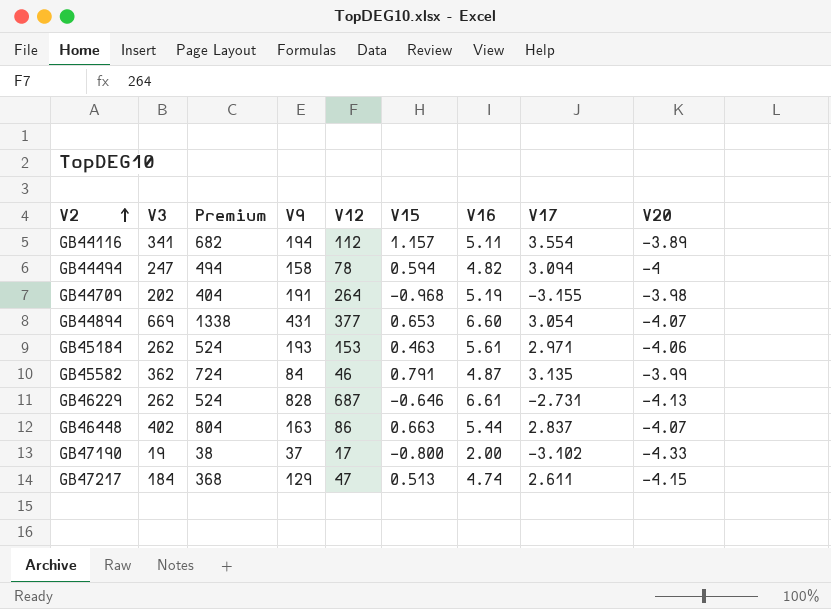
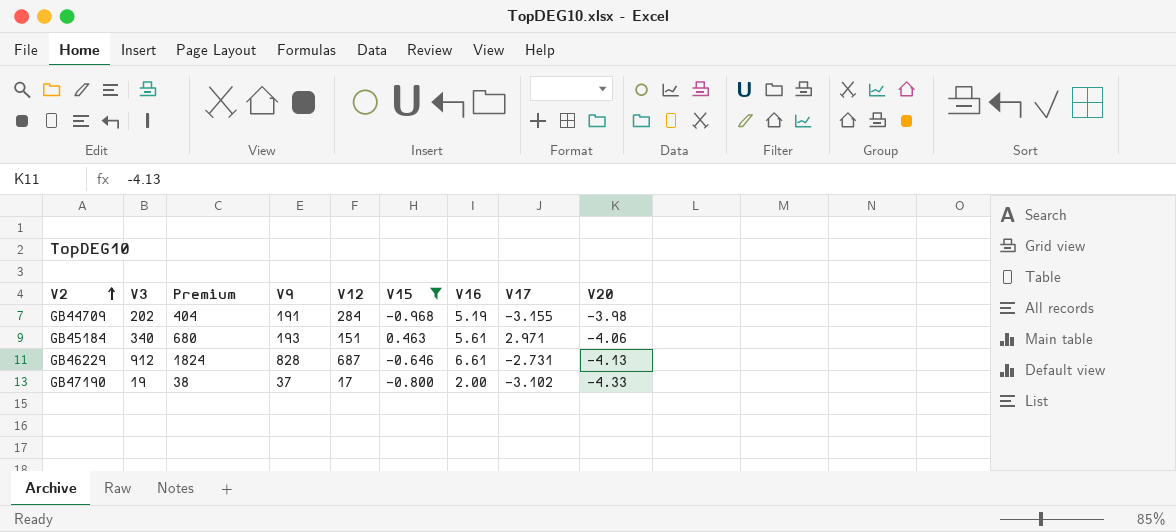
filter: none -> V15 <= 0.463
GB44709 | V12: 264 -> 284
GB45184 | V3: 262 -> 340
GB45184 | Premium: 524 -> 680
GB45184 | V12: 153 -> 151
GB46229 | V3: 262 -> 912
GB46229 | Premium: 524 -> 1824

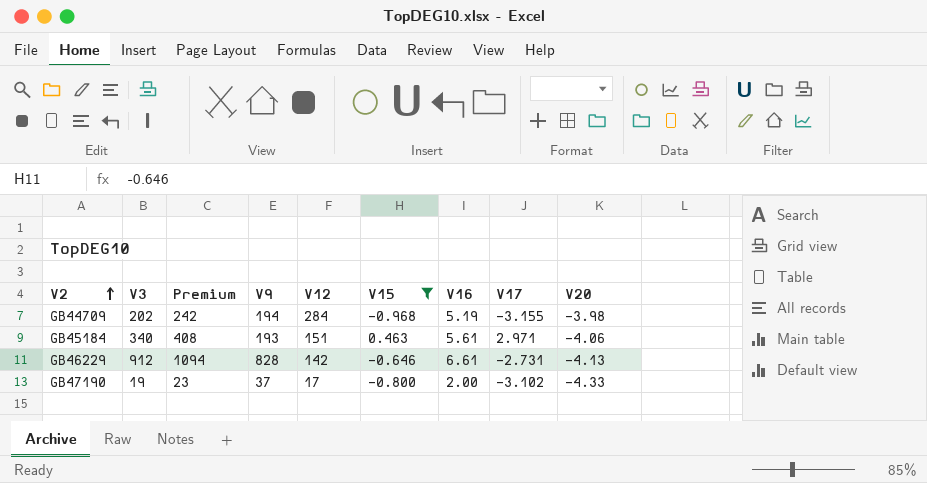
column Premium | formula: [V3] * 2 -> [V3] * 1.2
GB44709 | V9: 191 -> 194
GB46229 | V12: 687 -> 142

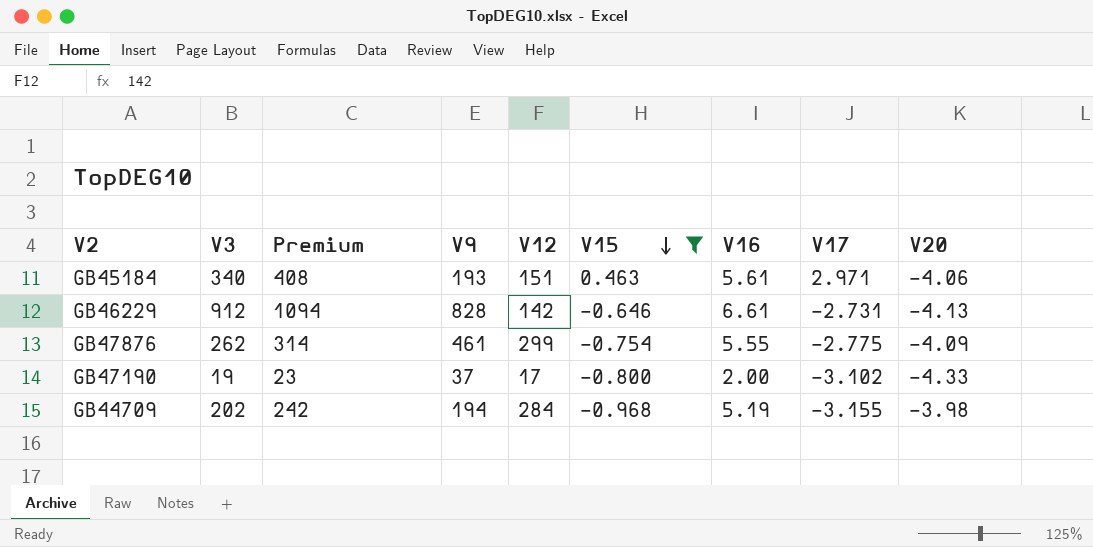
row order: V2 ascending -> V15 descending
row GB47876: none -> 262 | 314 | 461 | 299 | -0.754 | 5.55 | -2.775 | -4.09

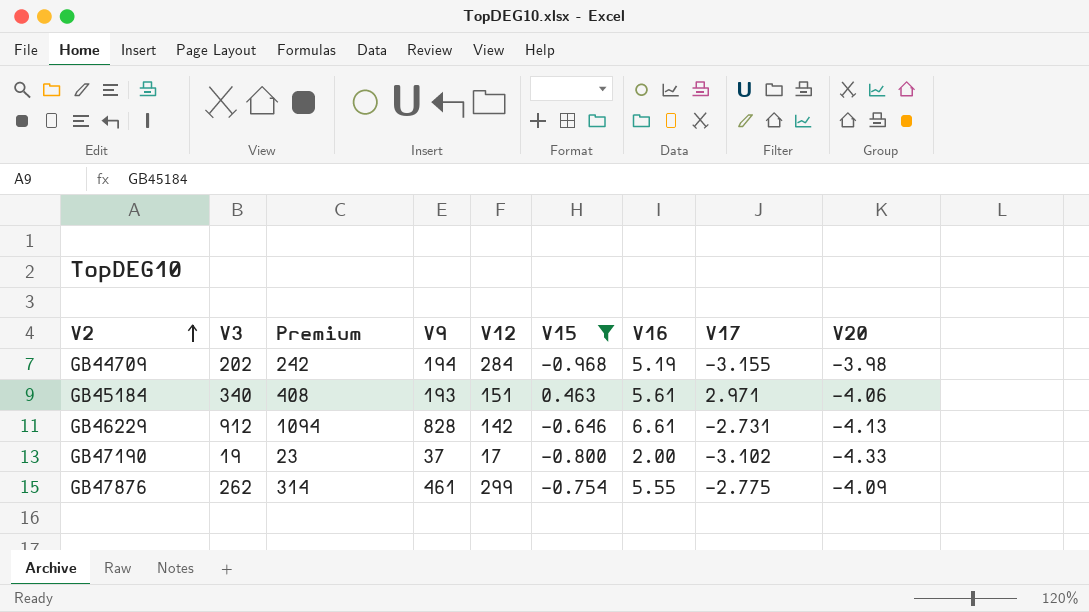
row order: V15 descending -> V2 ascending

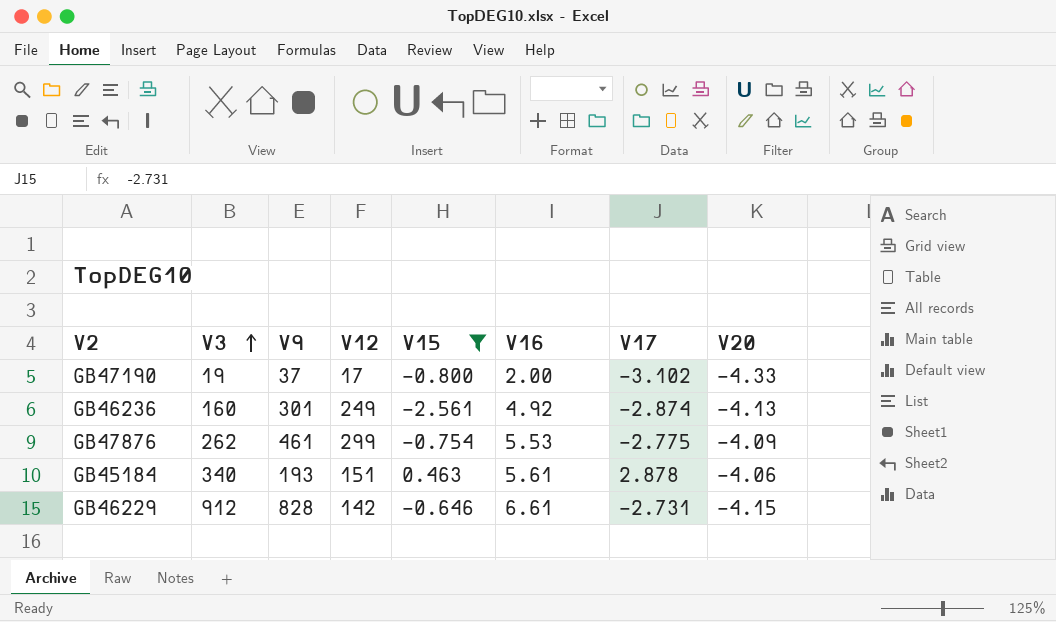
row order: V2 ascending -> V3 ascending
column Premium | formula: [V3] * 1.2 -> none
row GB44709: 202 | 242 | 194 | 284 | -0.968 | 5.19 | -3.155 | -3.98 -> none
row GB46236: none -> 160 | 301 | 249 | -2.561 | 4.92 | -2.874 | -4.13
GB47876 | V16: 5.55 -> 5.53
GB45184 | V17: 2.971 -> 2.878
GB46229 | V20: -4.13 -> -4.15

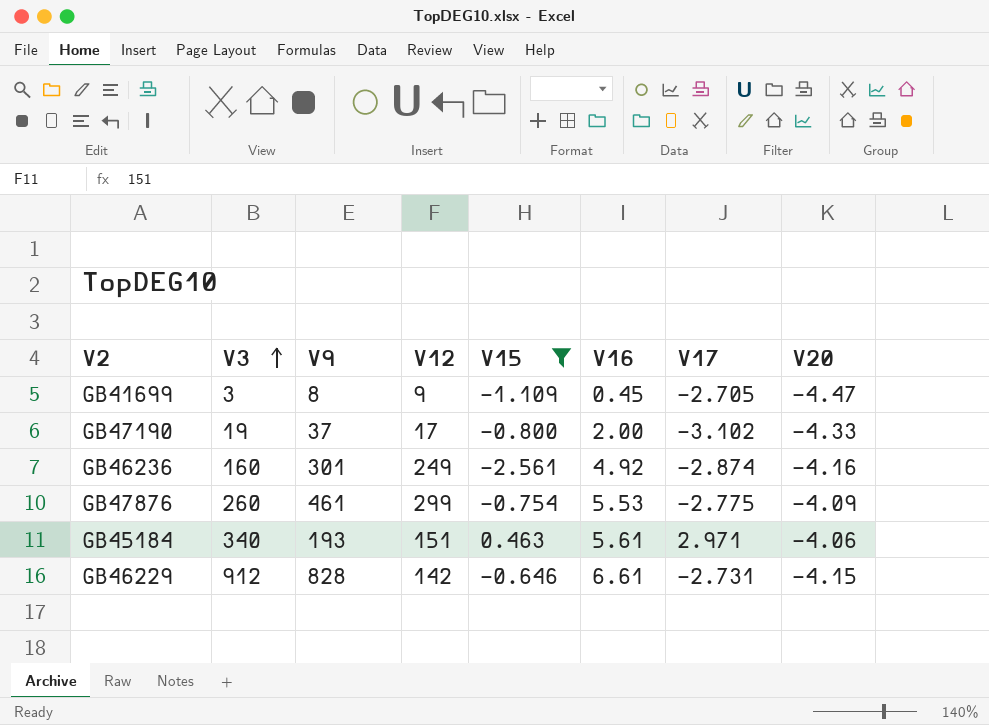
row GB41699: none -> 3 | 8 | 9 | -1.109 | 0.45 | -2.705 | -4.47
GB46236 | V20: -4.13 -> -4.16
GB47876 | V3: 262 -> 260
GB45184 | V17: 2.878 -> 2.971

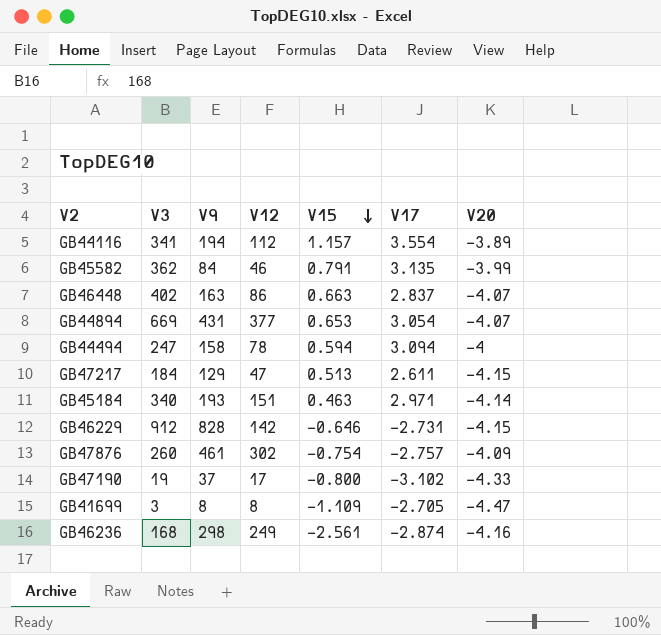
filter: V15 <= 0.463 -> none
row order: V3 ascending -> V15 descending
column V16 | position: 6 -> none
GB45184 | V20: -4.06 -> -4.14
GB47876 | V12: 299 -> 302
GB47876 | V17: -2.775 -> -2.757
GB41699 | V12: 9 -> 8
GB46236 | V3: 160 -> 168
GB46236 | V9: 301 -> 298

